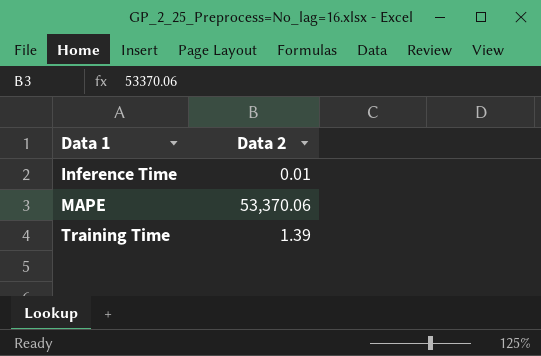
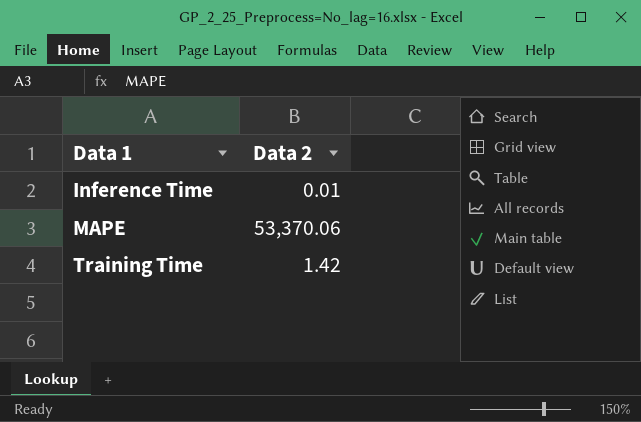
Training Time | Data 2: 1.39 -> 1.42

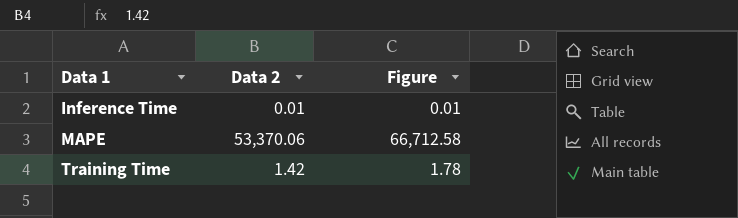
column Figure | formula: none -> [Data 2] * 1.25

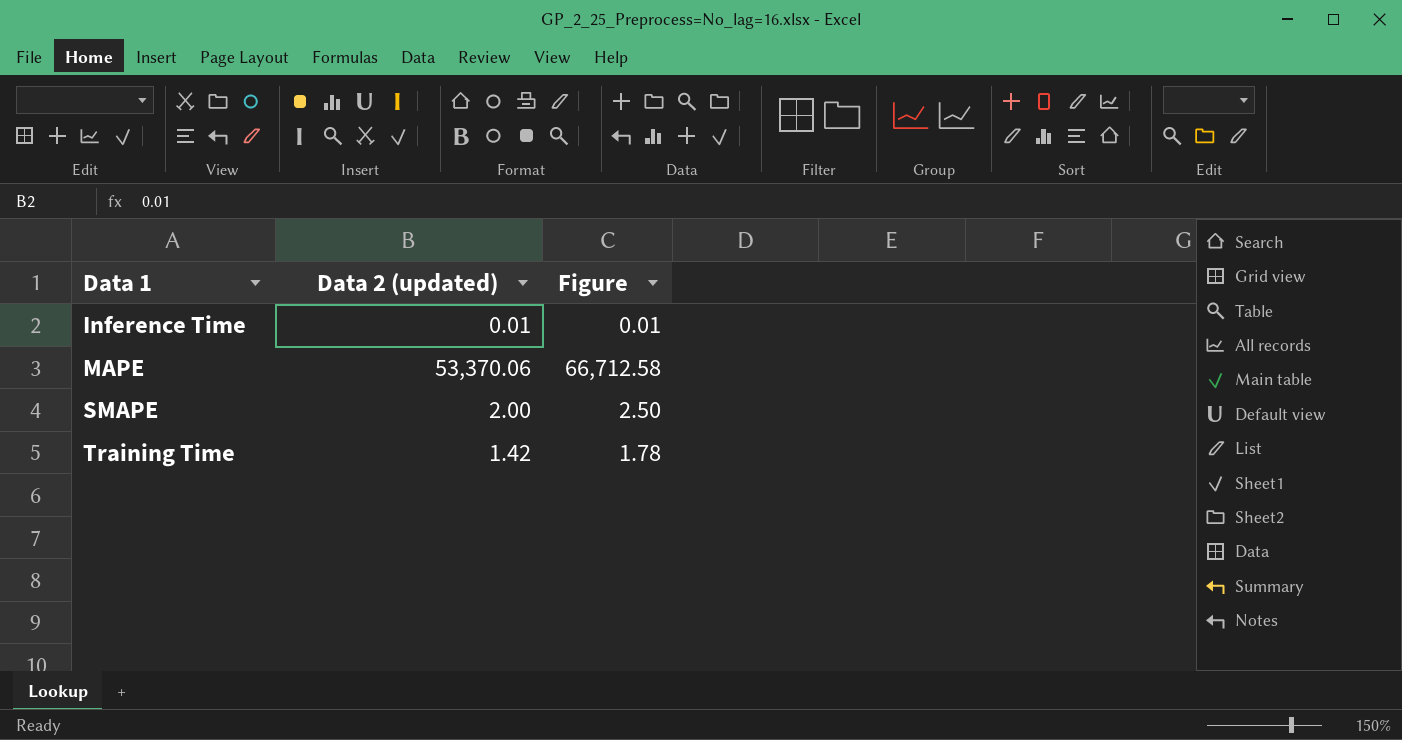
column name: Data 2 -> Data 2 (updated)
row SMAPE: none -> 2.00 | 2.50

